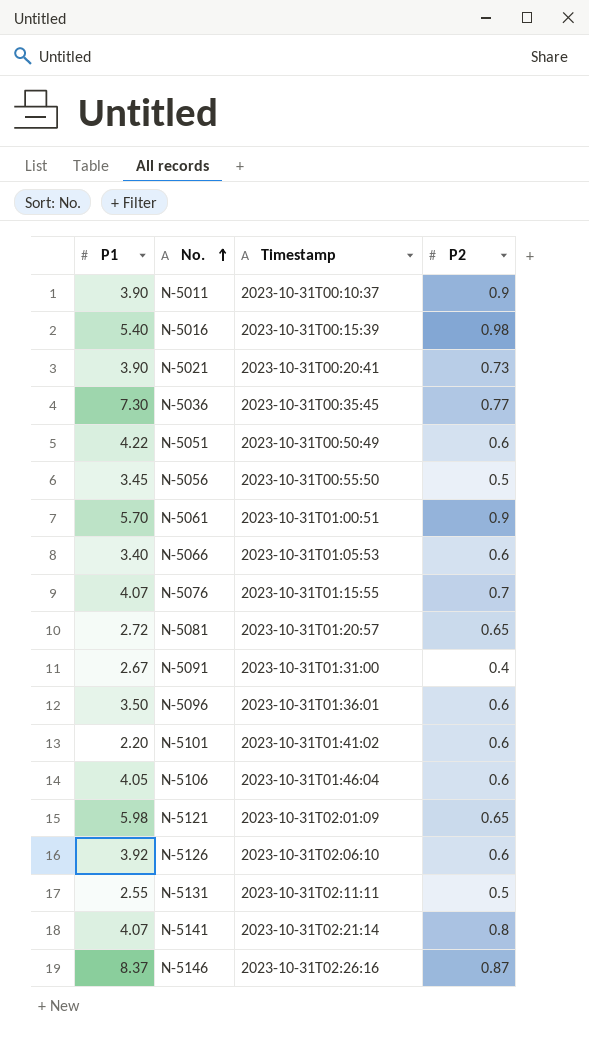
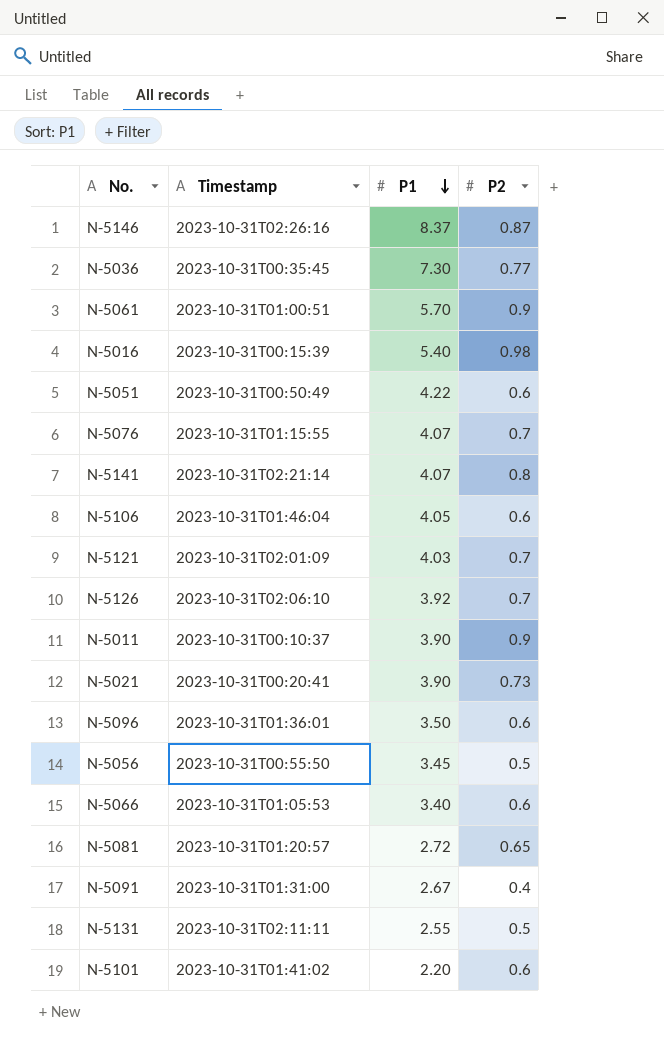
row order: No. ascending -> P1 descending
column P1 | position: 1 -> 3
N-5121 | P1: 5.98 -> 4.03
N-5121 | P2: 0.65 -> 0.7
N-5126 | P2: 0.6 -> 0.7

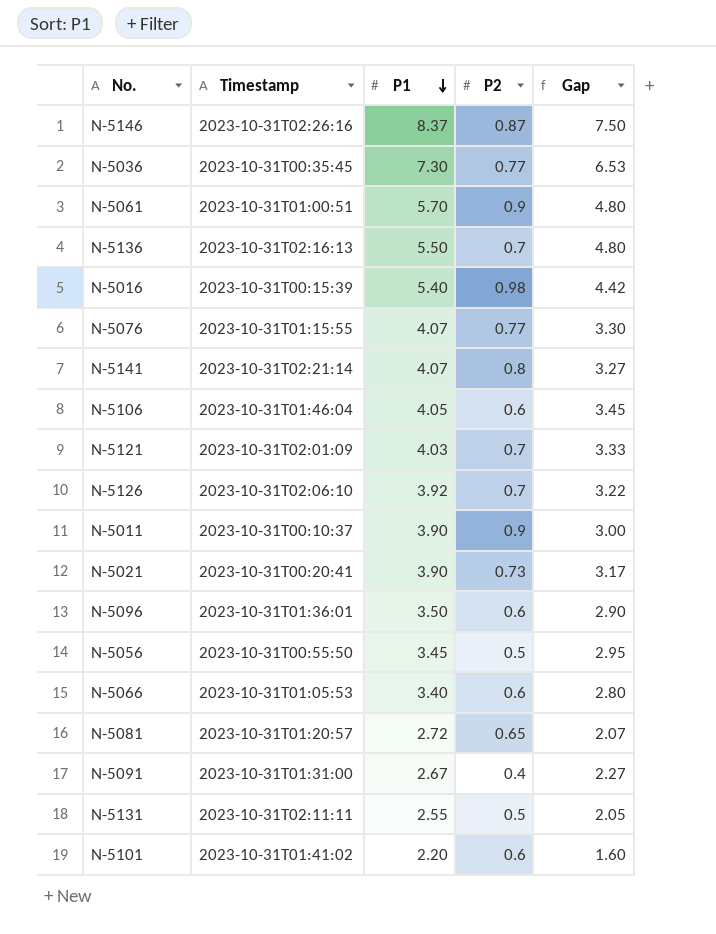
column Gap | formula: none -> [P1] - [P2]
row N-5051: 2023-10-31T00:50:49 | 4.22 | 0.6 -> none
row N-5136: none -> 2023-10-31T02:16:13 | 5.50 | 0.7 | 4.80
N-5076 | P2: 0.7 -> 0.77

